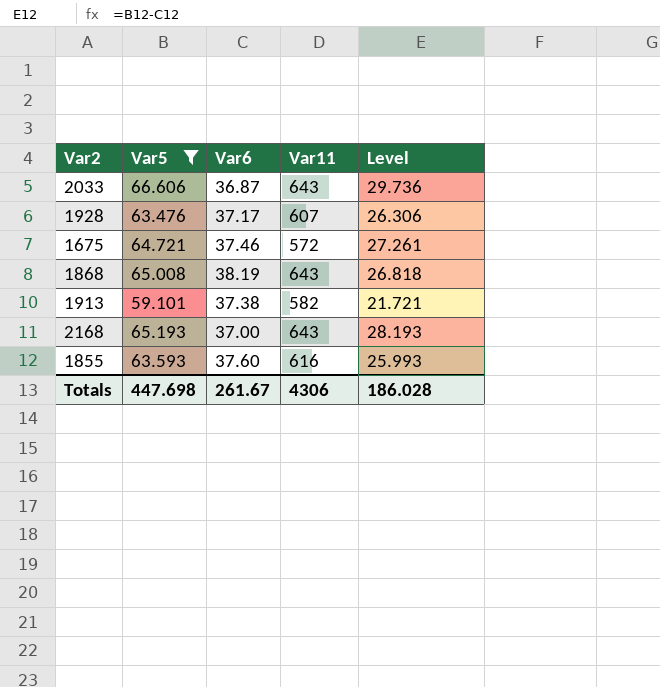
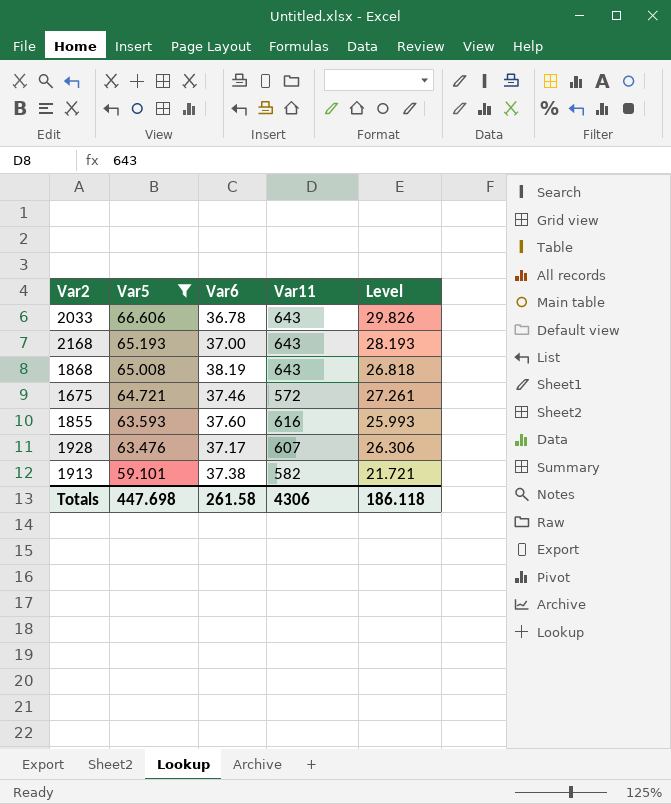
row order: none -> Var5 descending
2033 | Var6: 36.87 -> 36.78
2033 | Level: 29.736 -> 29.826
Totals | Var6: 261.67 -> 261.58
Totals | Level: 186.028 -> 186.118

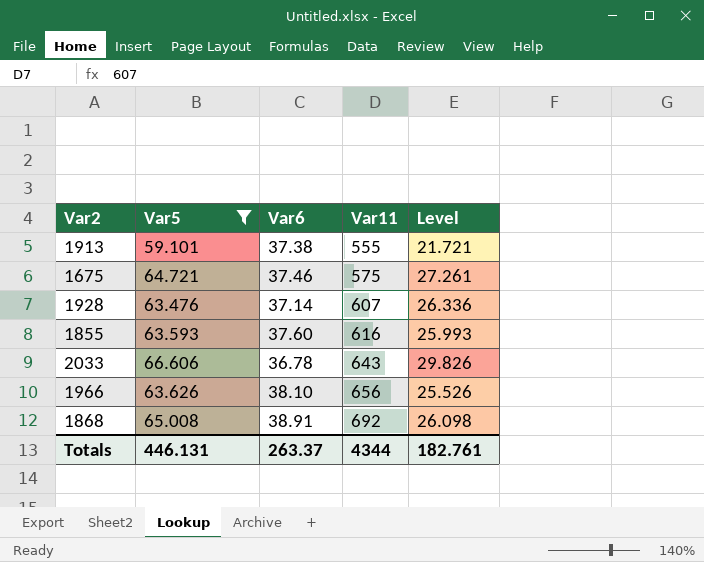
row order: Var5 descending -> Var11 ascending
row 2168: 65.193 | 37.00 | 643 | 28.193 -> none
1913 | Var11: 582 -> 555
1675 | Var11: 572 -> 575
1928 | Var6: 37.17 -> 37.14
1928 | Level: 26.306 -> 26.336
row 1966: none -> 63.626 | 38.10 | 656 | 25.526
1868 | Var6: 38.19 -> 38.91
1868 | Var11: 643 -> 692
1868 | Level: 26.818 -> 26.098
Totals | Var5: 447.698 -> 446.131
Totals | Var6: 261.58 -> 263.37
Totals | Var11: 4306 -> 4344
Totals | Level: 186.118 -> 182.761

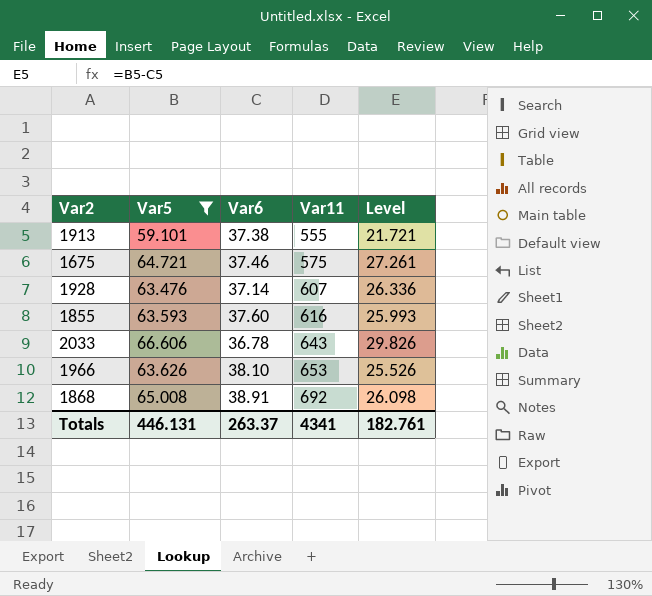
1966 | Var11: 656 -> 653
Totals | Var11: 4344 -> 4341

